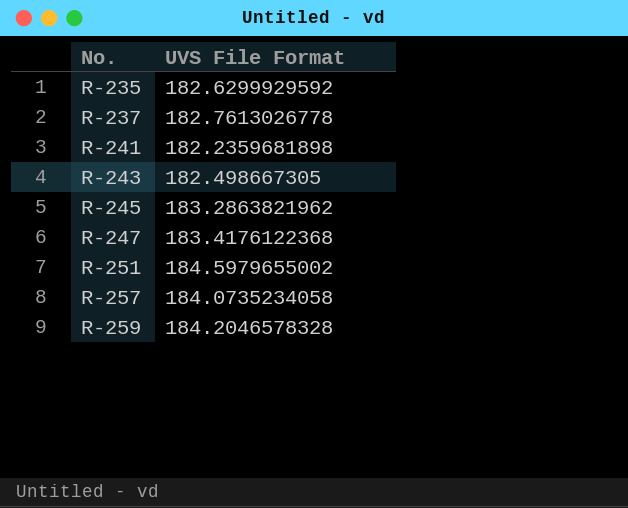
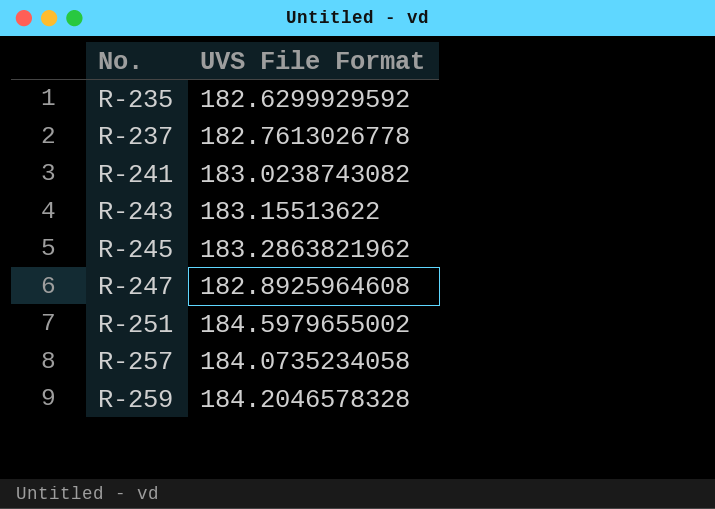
R-241 | UVS File Format: 182.2359681898 -> 183.0238743082
R-243 | UVS File Format: 182.498667305 -> 183.15513622
R-247 | UVS File Format: 183.4176122368 -> 182.8925964608

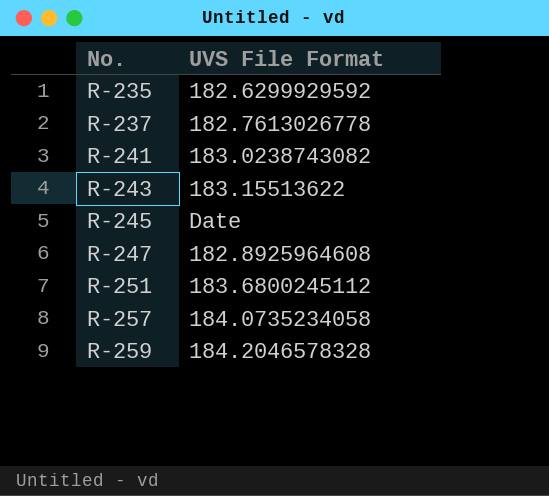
R-245 | UVS File Format: 183.2863821962 -> Date
R-251 | UVS File Format: 184.5979655002 -> 183.6800245112

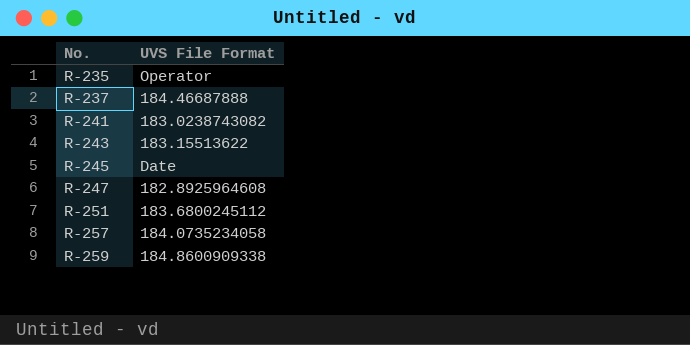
R-235 | UVS File Format: 182.6299929592 -> Operator
R-237 | UVS File Format: 182.7613026778 -> 184.46687888
R-259 | UVS File Format: 184.2046578328 -> 184.8600909338

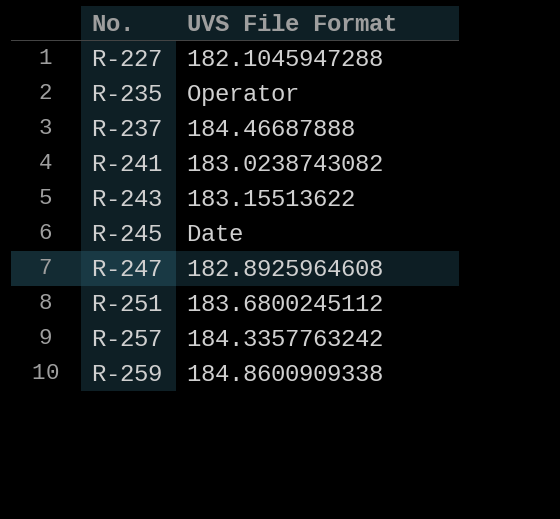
row R-227: none -> 182.1045947288
R-257 | UVS File Format: 184.0735234058 -> 184.3357763242

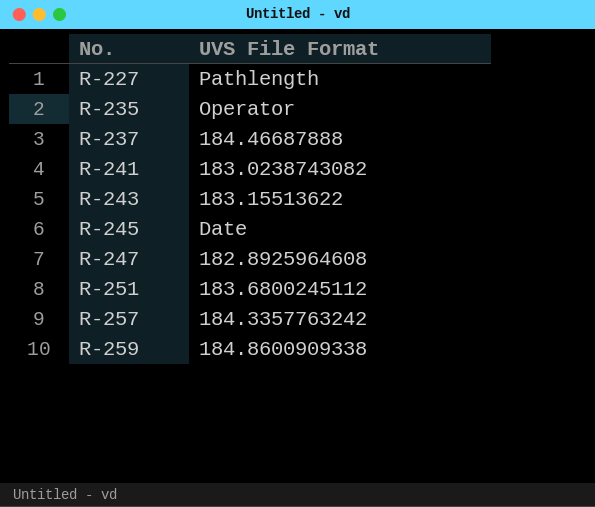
R-227 | UVS File Format: 182.1045947288 -> Pathlength

